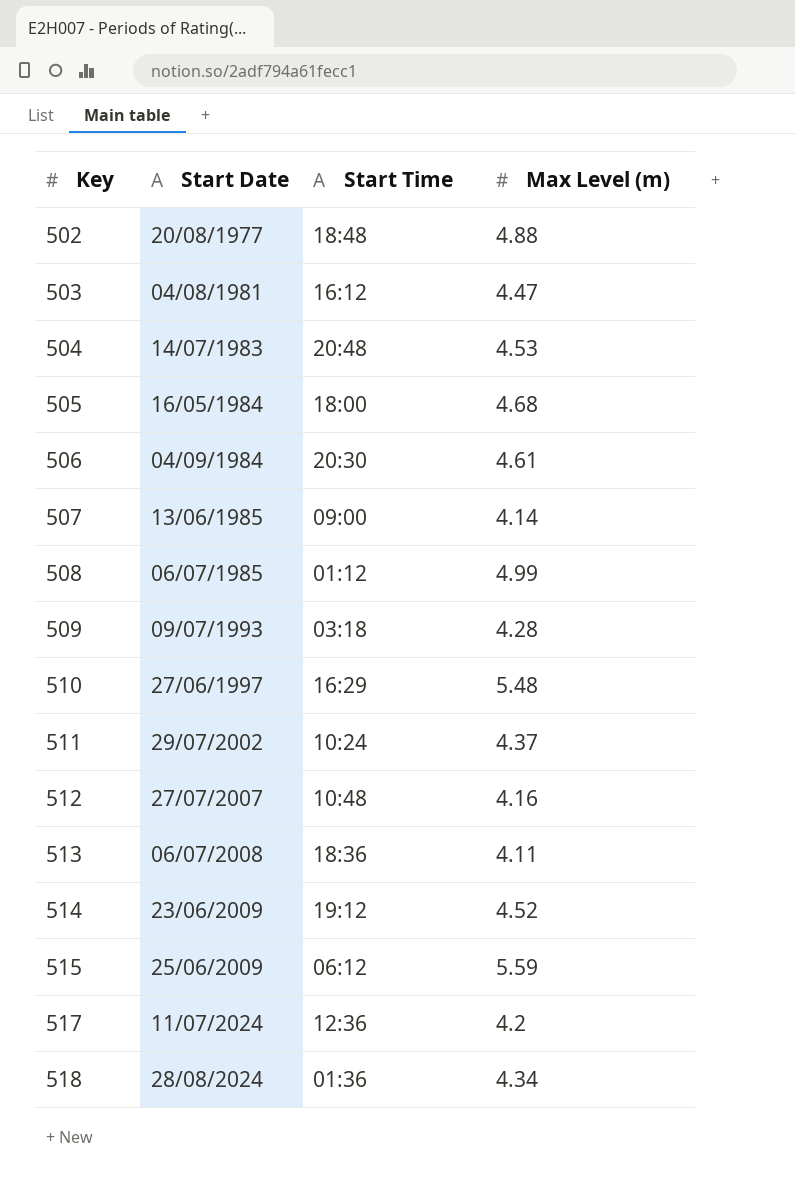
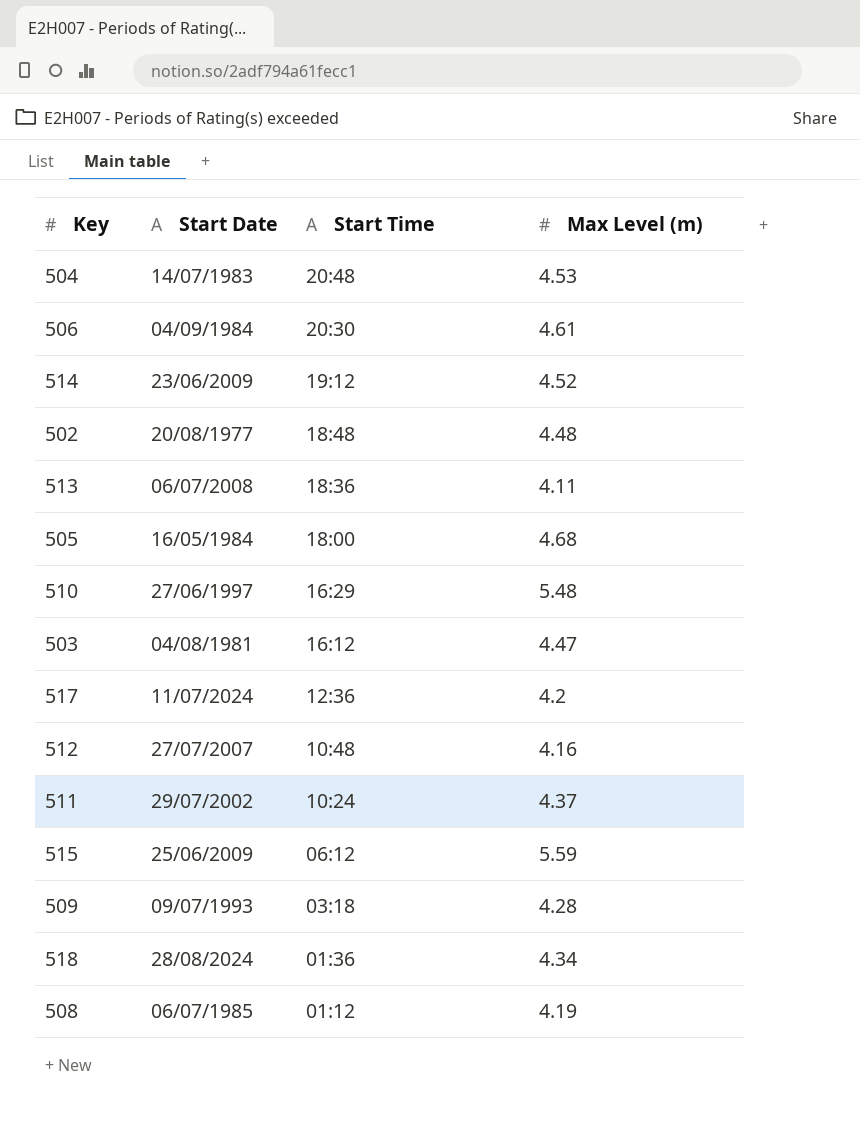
row order: Key ascending -> Start Time descending
row 507: 13/06/1985 | 09:00 | 4.14 -> none
502 | Max Level (m): 4.88 -> 4.48
508 | Max Level (m): 4.99 -> 4.19

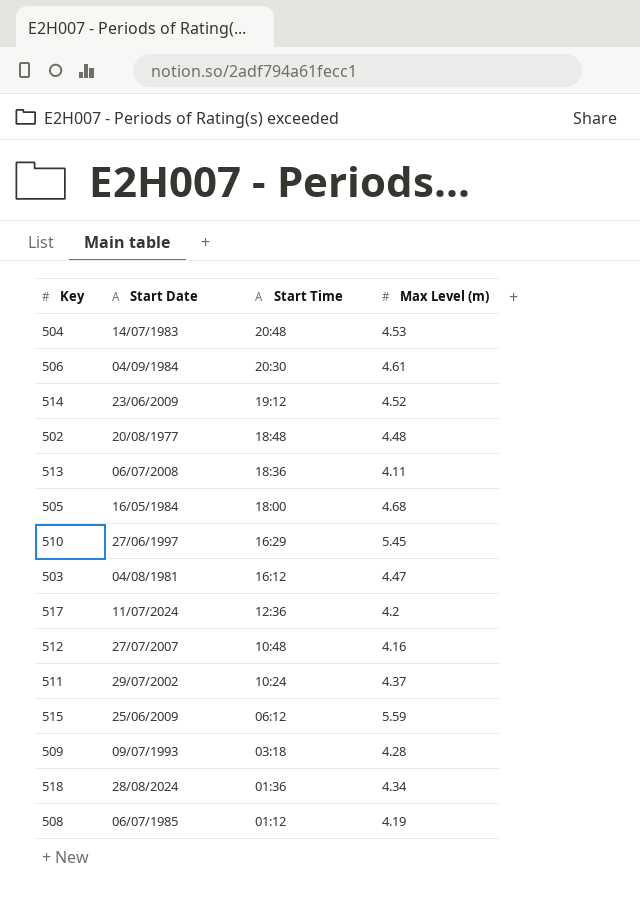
510 | Max Level (m): 5.48 -> 5.45

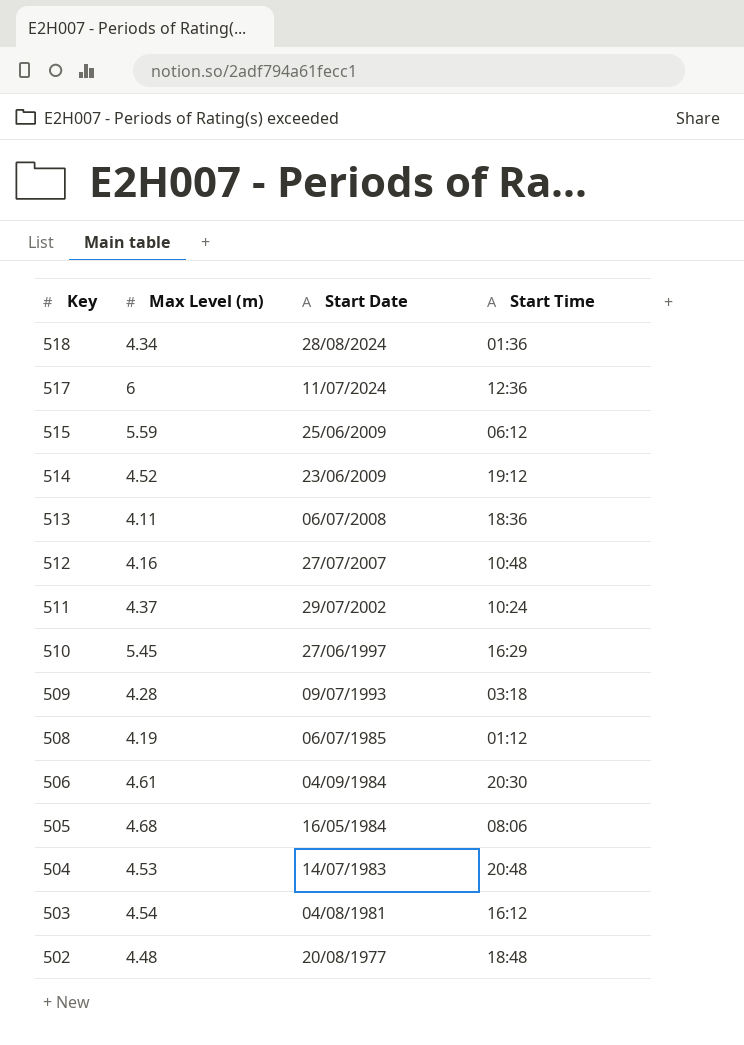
row order: Start Time descending -> Key descending
column Max Level (m) | position: 4 -> 2
517 | Max Level (m): 4.2 -> 6
505 | Start Time: 18:00 -> 08:06
503 | Max Level (m): 4.47 -> 4.54

